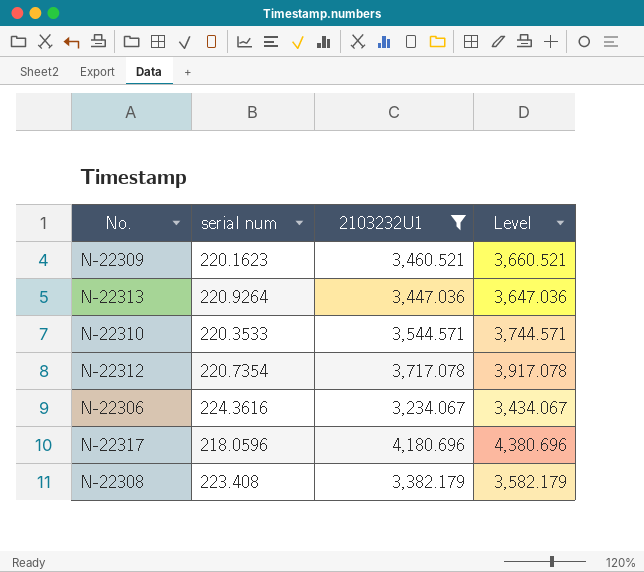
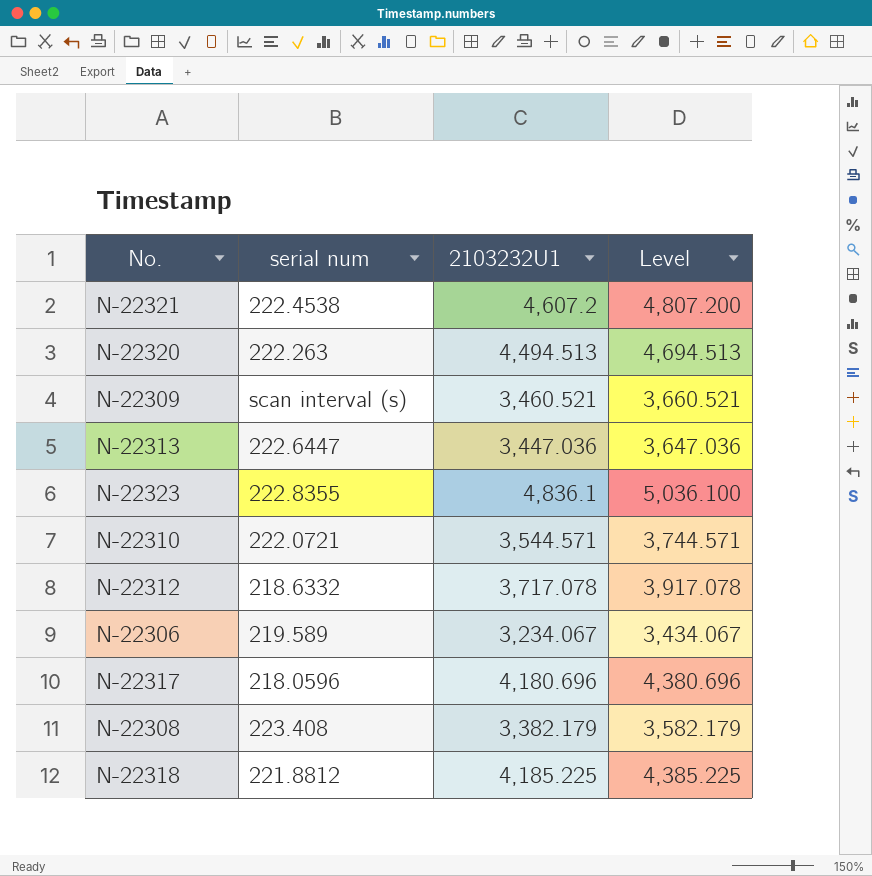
filter: 2103232U1 <= 4,180.696 -> none
N-22309 | serial num: 220.1623 -> scan interval (s)
N-22313 | serial num: 220.9264 -> 222.6447
N-22310 | serial num: 220.3533 -> 222.0721
N-22312 | serial num: 220.7354 -> 218.6332
N-22306 | serial num: 224.3616 -> 219.589

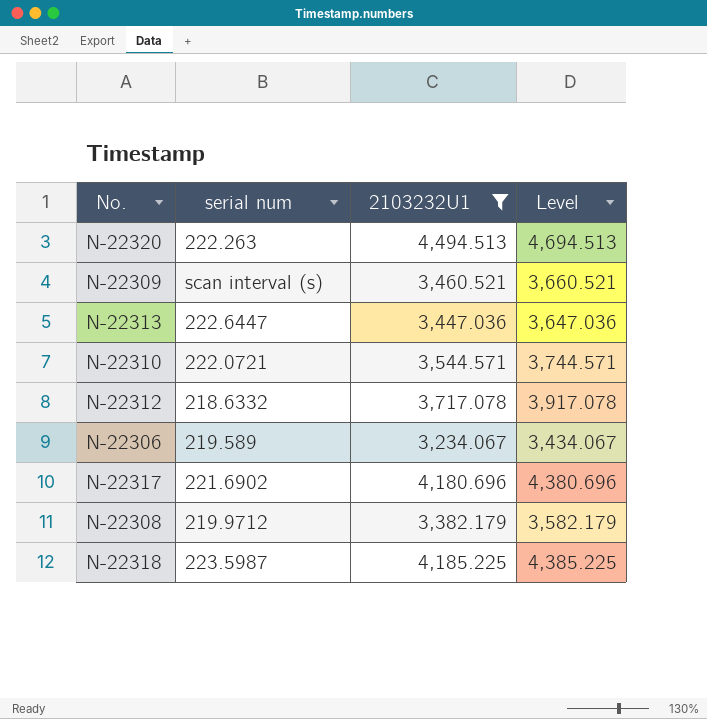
filter: none -> 2103232U1 <= 4,494.513
N-22317 | serial num: 218.0596 -> 221.6902
N-22308 | serial num: 223.408 -> 219.9712
N-22318 | serial num: 221.8812 -> 223.5987

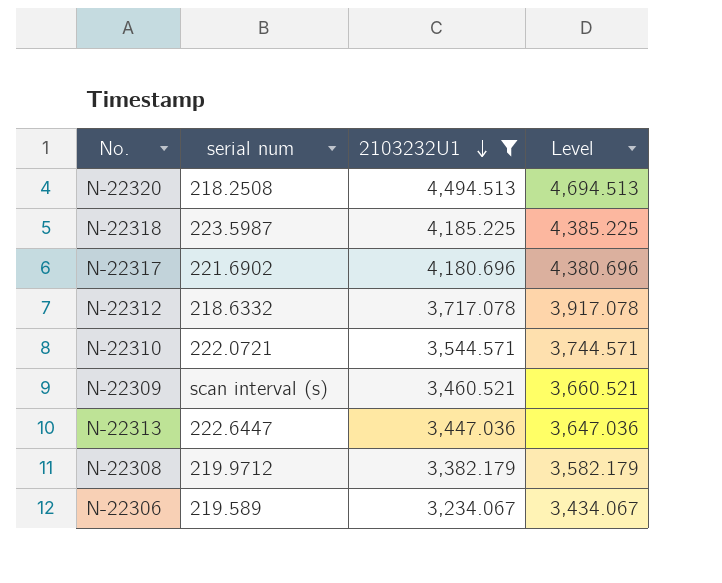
row order: none -> 2103232U1 descending
N-22320 | serial num: 222.263 -> 218.2508

